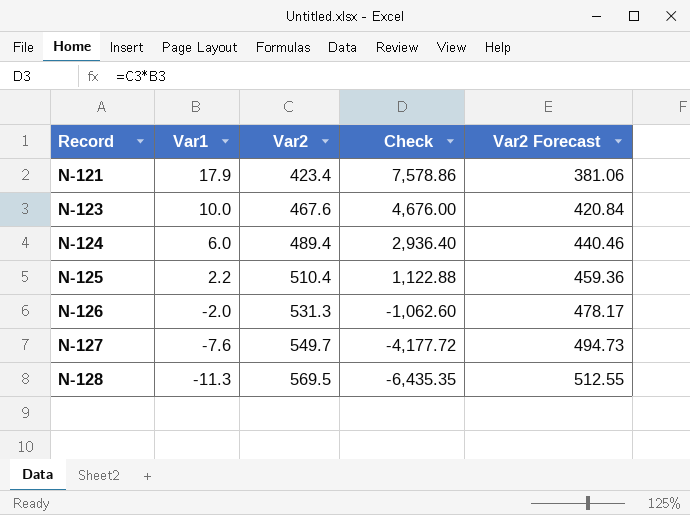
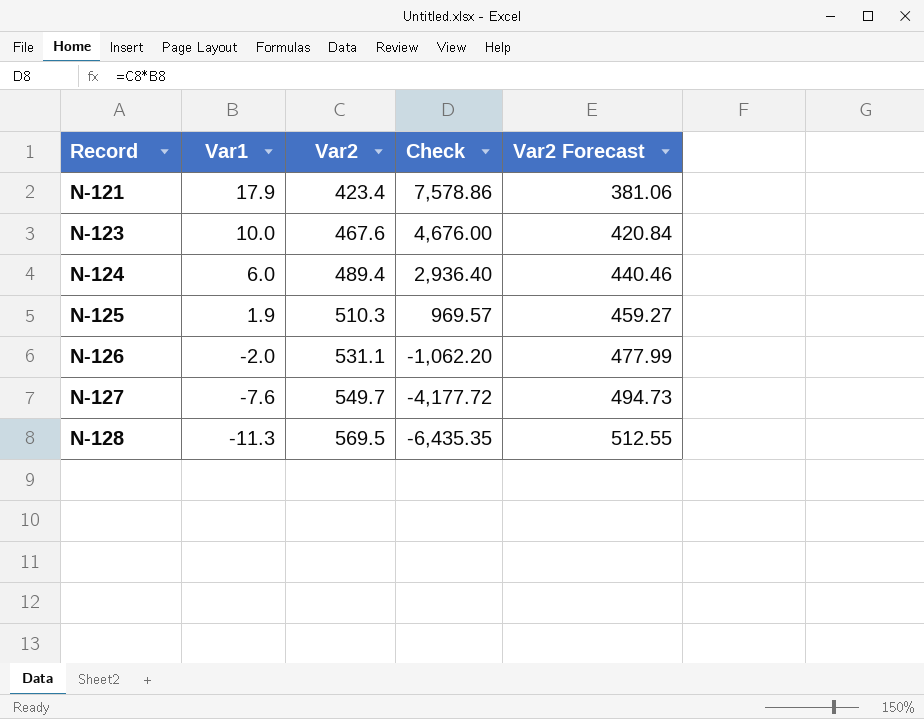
N-125 | Var1: 2.2 -> 1.9
N-125 | Var2: 510.4 -> 510.3
N-125 | Check: 1,122.88 -> 969.57
N-125 | Var2 Forecast: 459.36 -> 459.27
N-126 | Var2: 531.3 -> 531.1
N-126 | Check: -1,062.60 -> -1,062.20
N-126 | Var2 Forecast: 478.17 -> 477.99

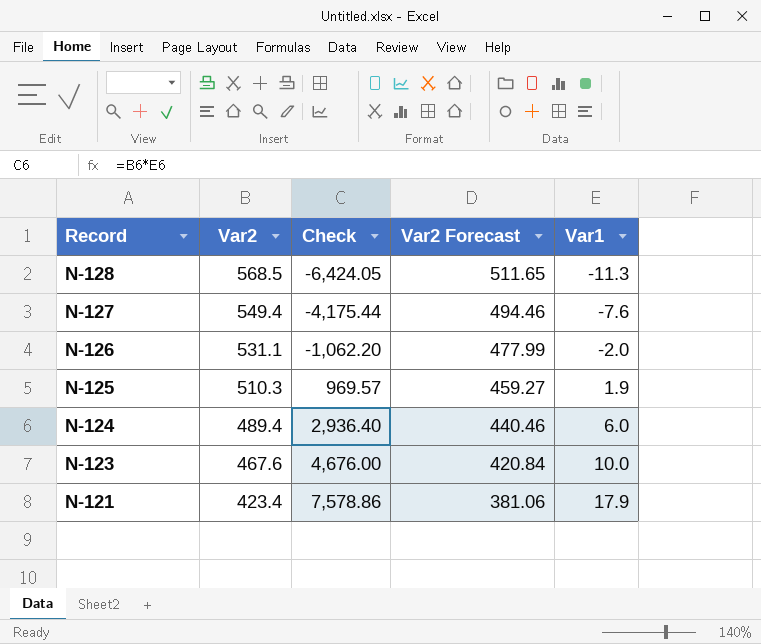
row order: Record ascending -> Record descending
column Var1 | position: 2 -> 5
N-128 | Var2: 569.5 -> 568.5
N-128 | Check: -6,435.35 -> -6,424.05
N-128 | Var2 Forecast: 512.55 -> 511.65
N-127 | Var2: 549.7 -> 549.4
N-127 | Check: -4,177.72 -> -4,175.44
N-127 | Var2 Forecast: 494.73 -> 494.46

